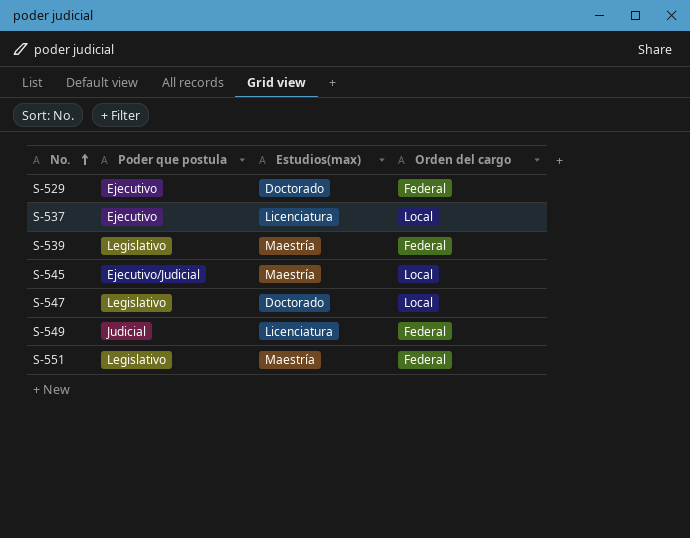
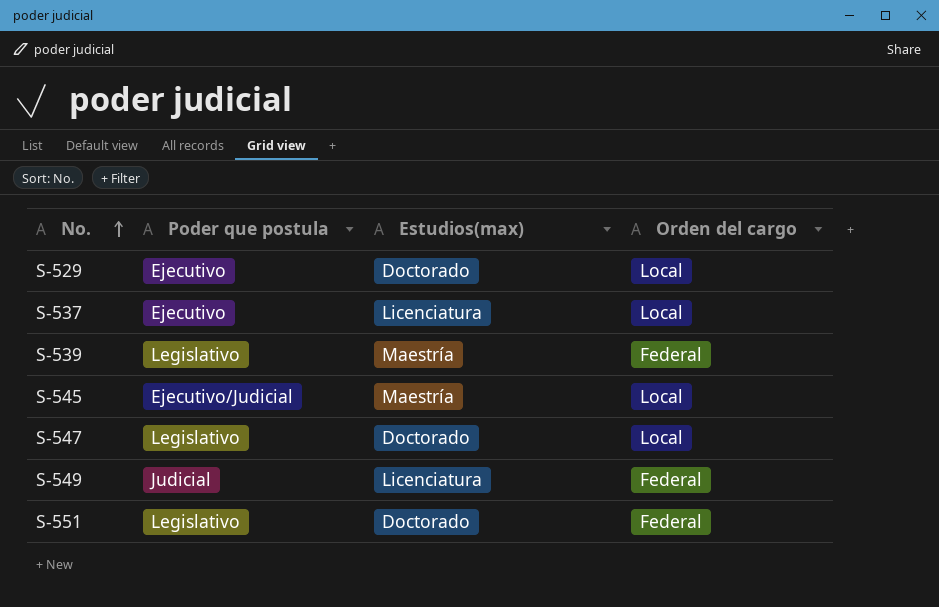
S-529 | Orden del cargo: Federal -> Local
S-551 | Estudios(max): Maestría -> Doctorado

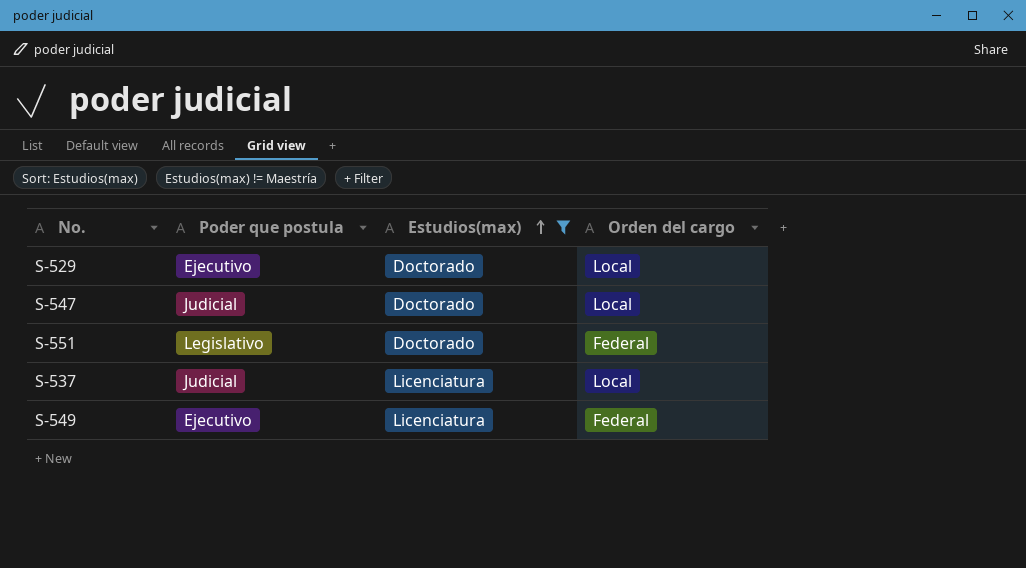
filter: none -> Estudios(max) != Maestría
row order: No. ascending -> Estudios(max) ascending
S-547 | Poder que postula: Legislativo -> Judicial
S-537 | Poder que postula: Ejecutivo -> Judicial
S-549 | Poder que postula: Judicial -> Ejecutivo

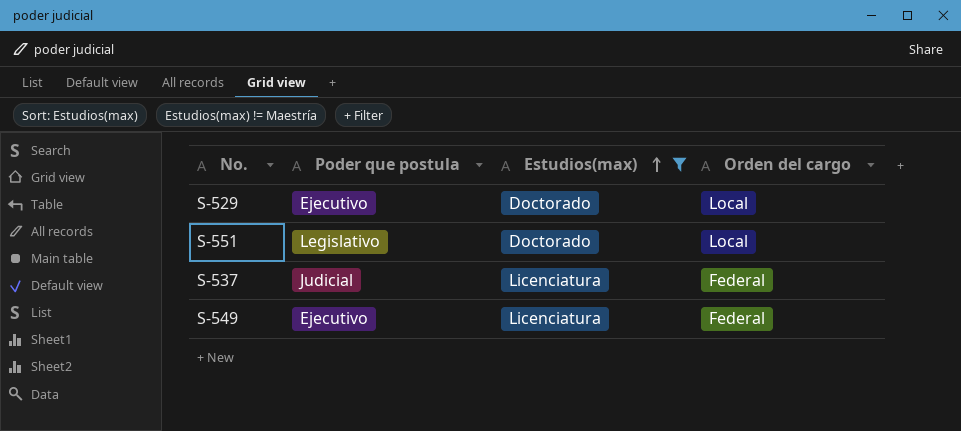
row S-547: Judicial | Doctorado | Local -> none
S-551 | Orden del cargo: Federal -> Local
S-537 | Orden del cargo: Local -> Federal

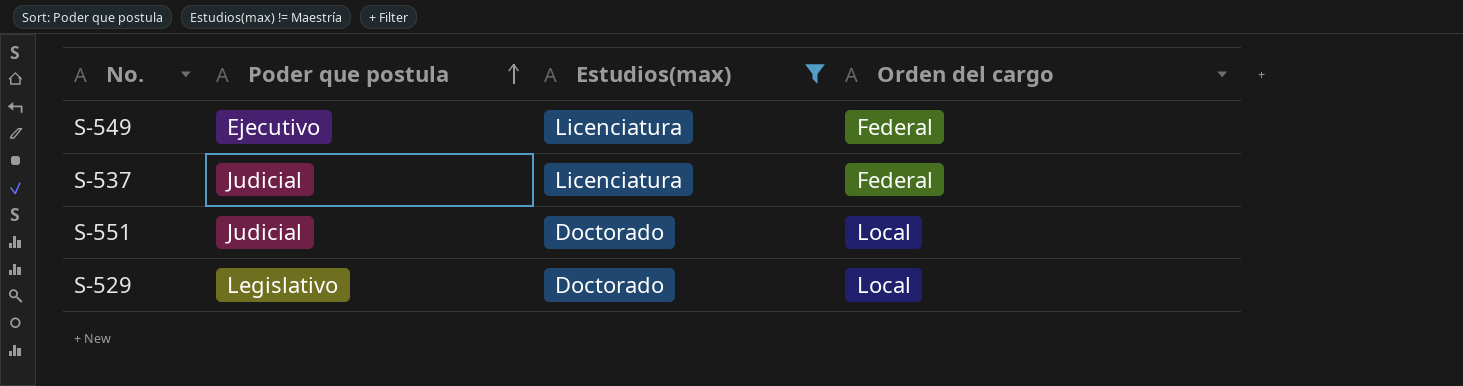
row order: Estudios(max) ascending -> Poder que postula ascending
S-551 | Poder que postula: Legislativo -> Judicial
S-529 | Poder que postula: Ejecutivo -> Legislativo

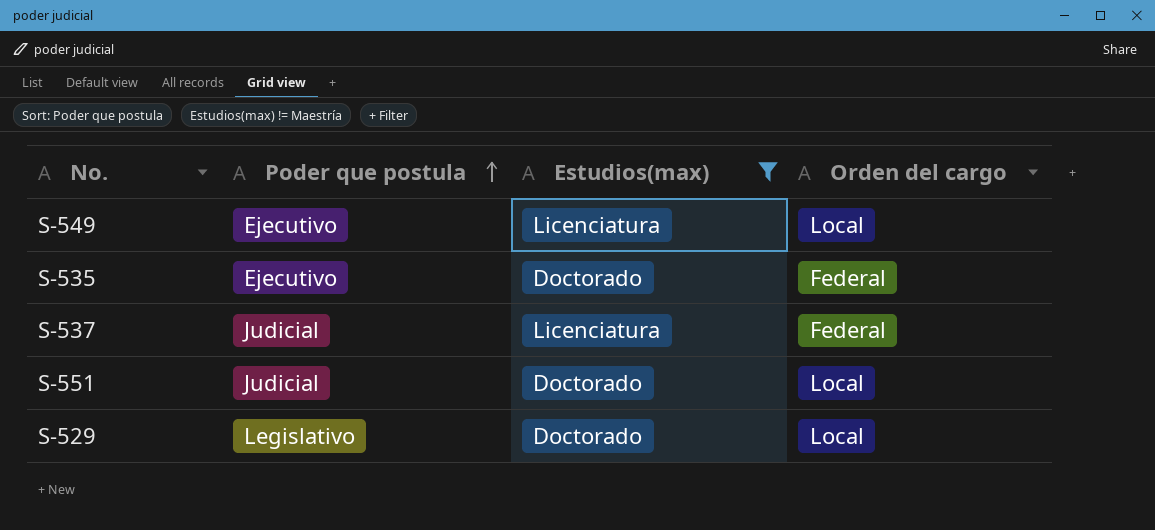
S-549 | Orden del cargo: Federal -> Local
row S-535: none -> Ejecutivo | Doctorado | Federal

